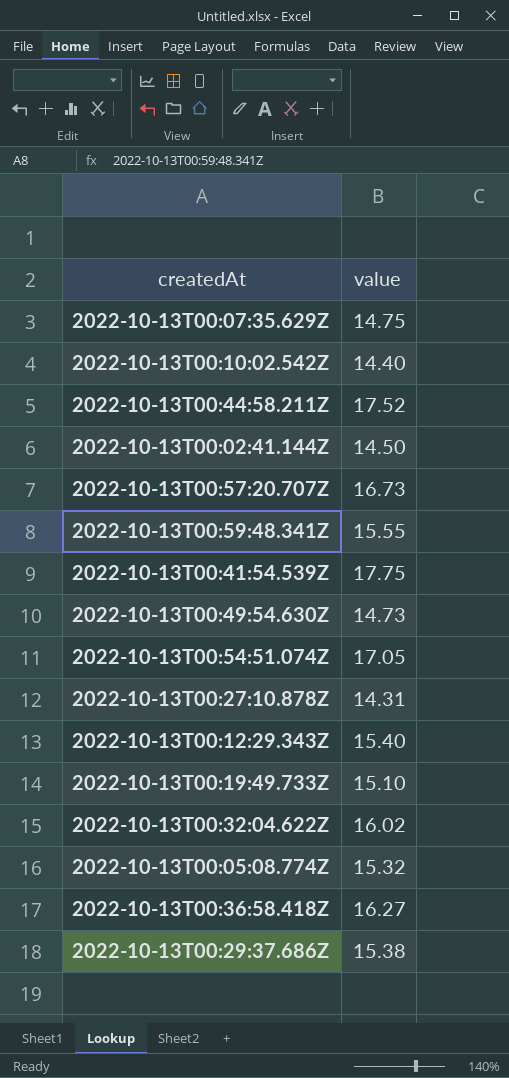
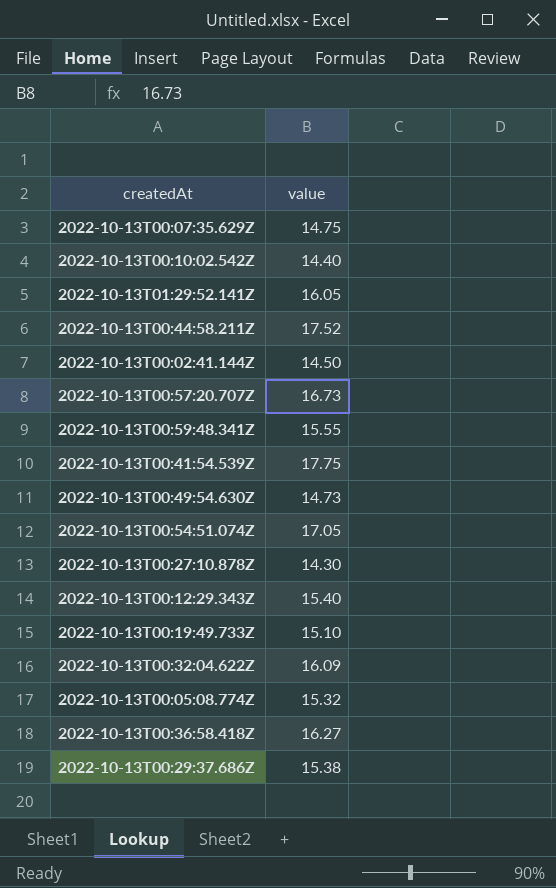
row 2022-10-13T01:29:52.141Z: none -> 16.05
2022-10-13T00:27:10.878Z | value: 14.31 -> 14.30
2022-10-13T00:32:04.622Z | value: 16.02 -> 16.09

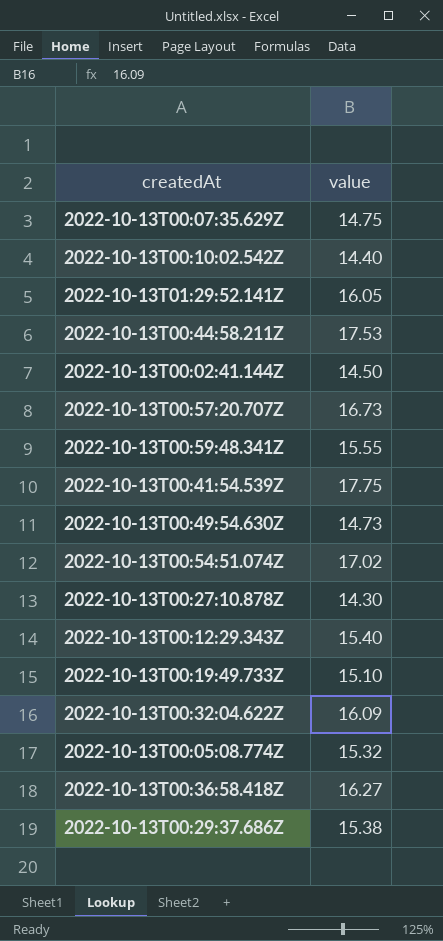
2022-10-13T00:44:58.211Z | value: 17.52 -> 17.53
2022-10-13T00:54:51.074Z | value: 17.05 -> 17.02

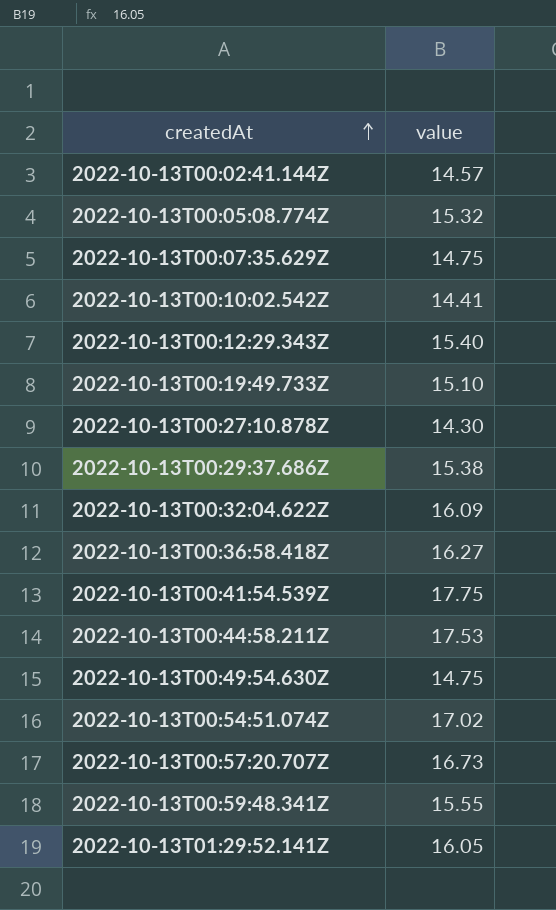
row order: none -> createdAt ascending
2022-10-13T00:02:41.144Z | value: 14.50 -> 14.57
2022-10-13T00:10:02.542Z | value: 14.40 -> 14.41
2022-10-13T00:49:54.630Z | value: 14.73 -> 14.75

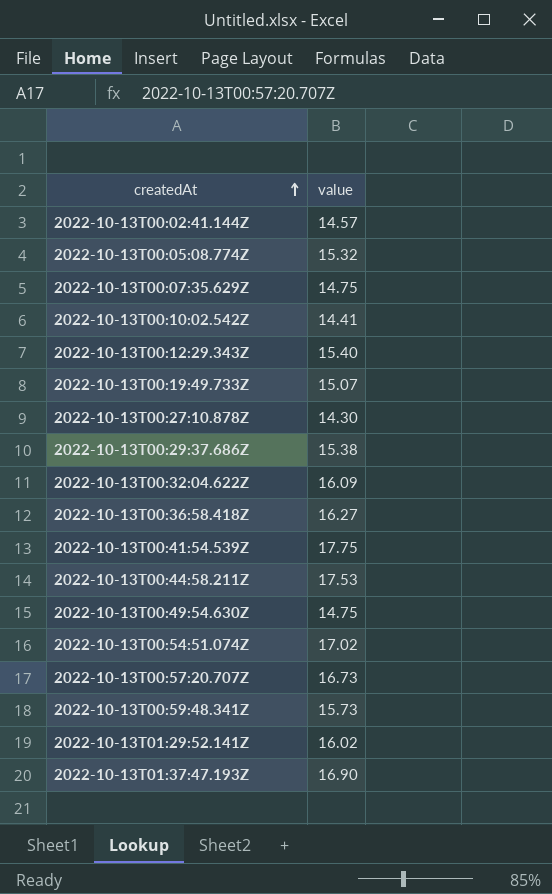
2022-10-13T00:19:49.733Z | value: 15.10 -> 15.07
2022-10-13T00:59:48.341Z | value: 15.55 -> 15.73
2022-10-13T01:29:52.141Z | value: 16.05 -> 16.02
row 2022-10-13T01:37:47.193Z: none -> 16.90

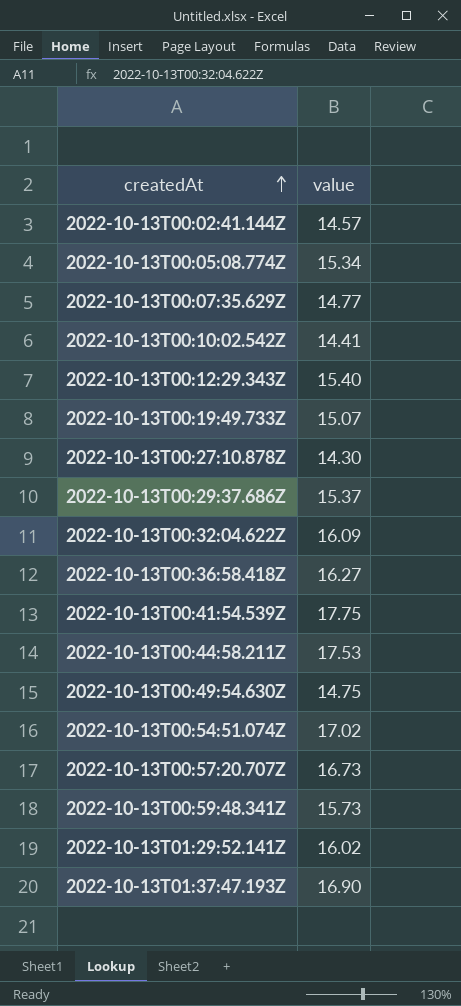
2022-10-13T00:05:08.774Z | value: 15.32 -> 15.34
2022-10-13T00:07:35.629Z | value: 14.75 -> 14.77
2022-10-13T00:29:37.686Z | value: 15.38 -> 15.37

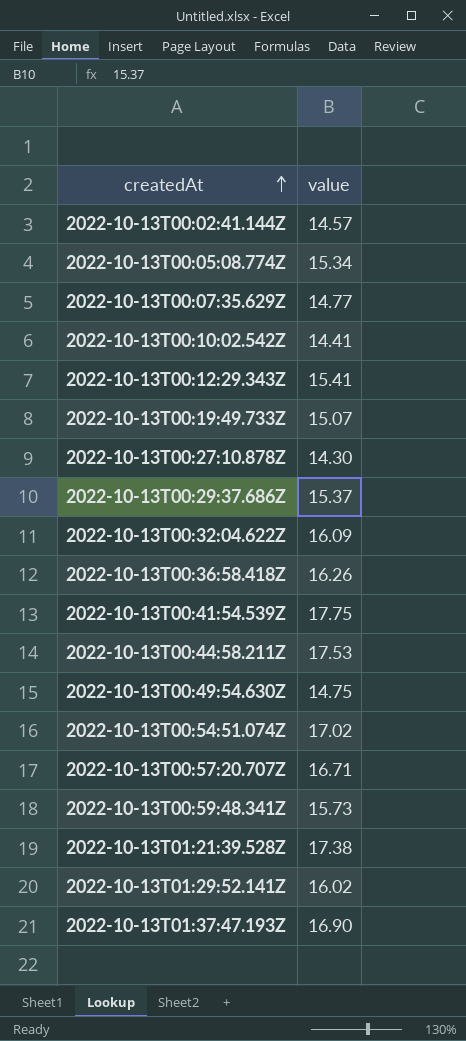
2022-10-13T00:12:29.343Z | value: 15.40 -> 15.41
2022-10-13T00:36:58.418Z | value: 16.27 -> 16.26
2022-10-13T00:57:20.707Z | value: 16.73 -> 16.71
row 2022-10-13T01:21:39.528Z: none -> 17.38

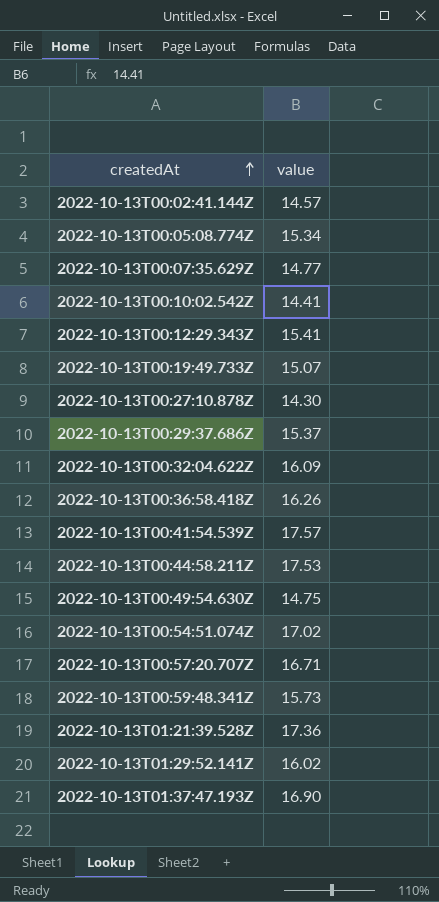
2022-10-13T00:41:54.539Z | value: 17.75 -> 17.57
2022-10-13T01:21:39.528Z | value: 17.38 -> 17.36

